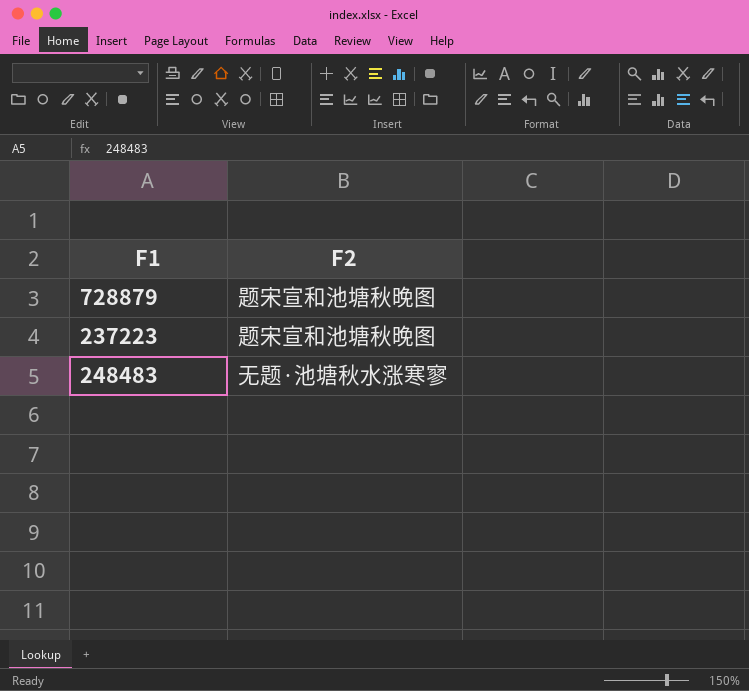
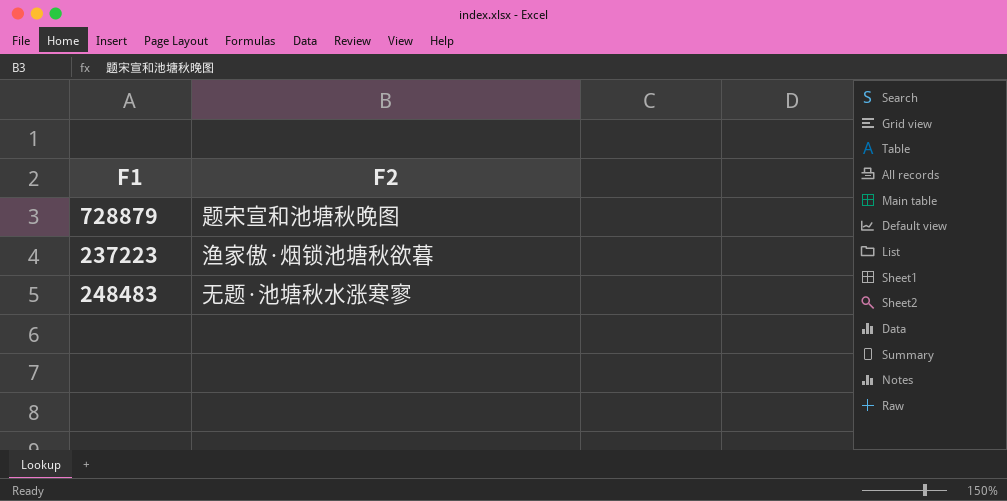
237223 | F2: 题宋宣和池塘秋晚图 -> 渔家傲·烟锁池塘秋欲暮

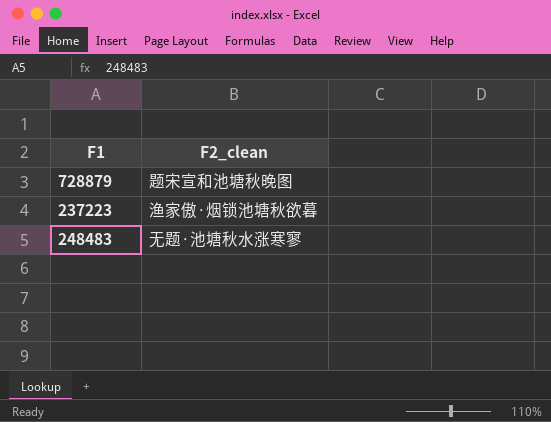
column name: F2 -> F2_clean

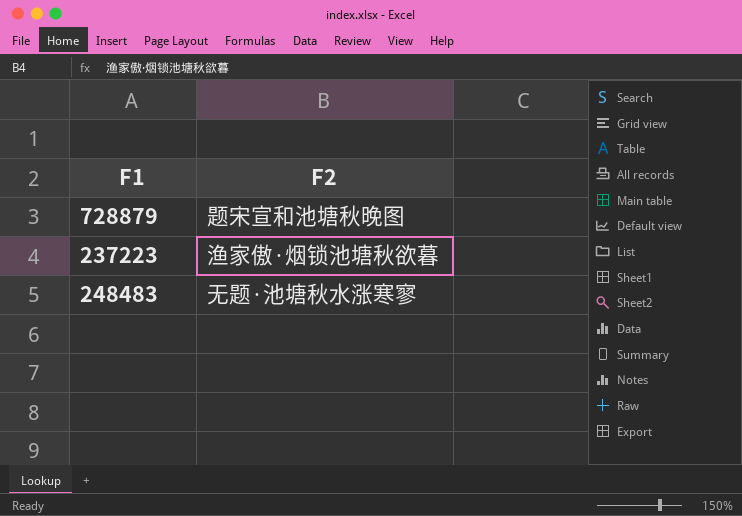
column name: F2_clean -> F2

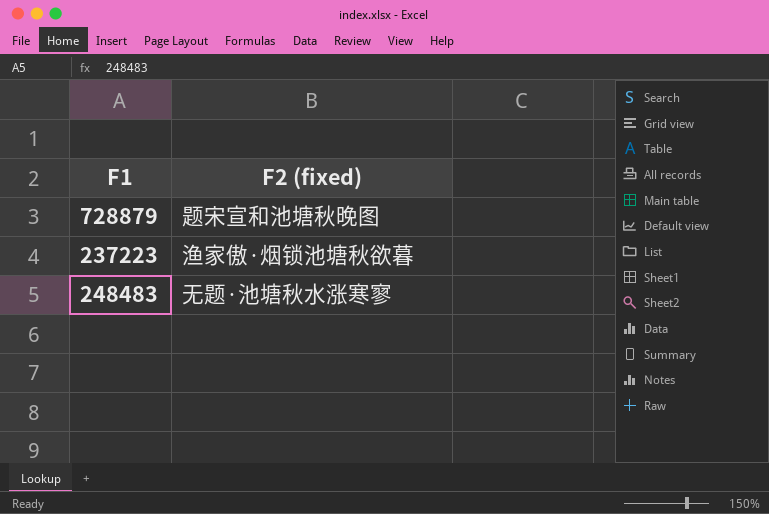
column name: F2 -> F2 (fixed)

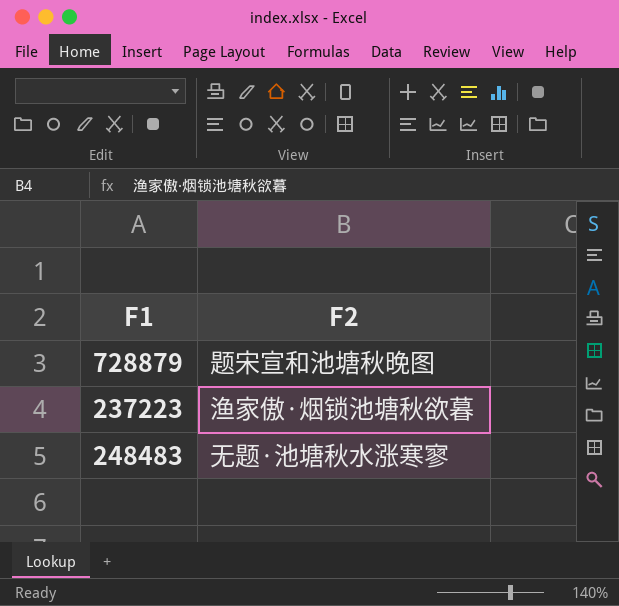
column name: F2 (fixed) -> F2

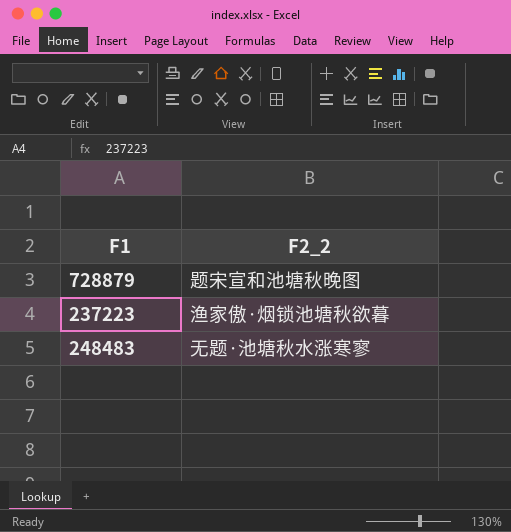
column name: F2 -> F2_2

